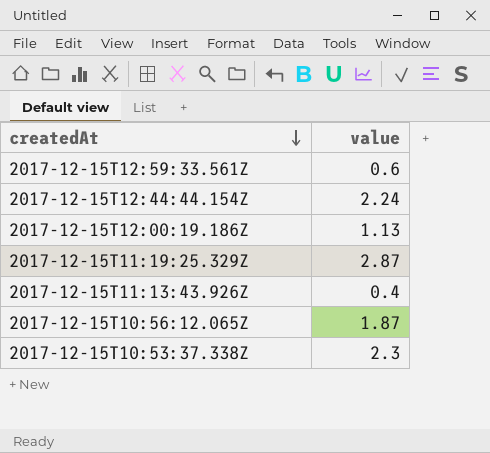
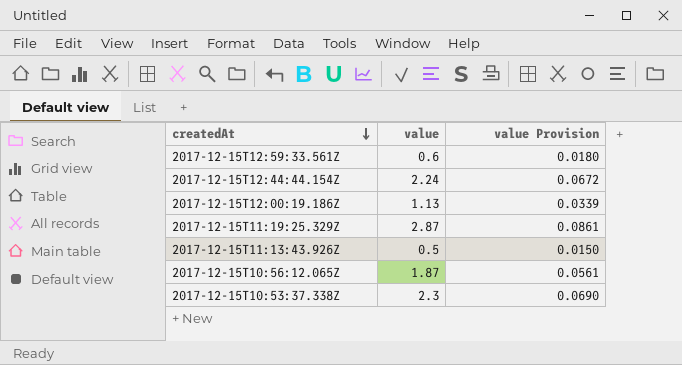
column value Provision | formula: none -> [value] * 0.03
2017-12-15T11:13:43.926Z | value: 0.4 -> 0.5

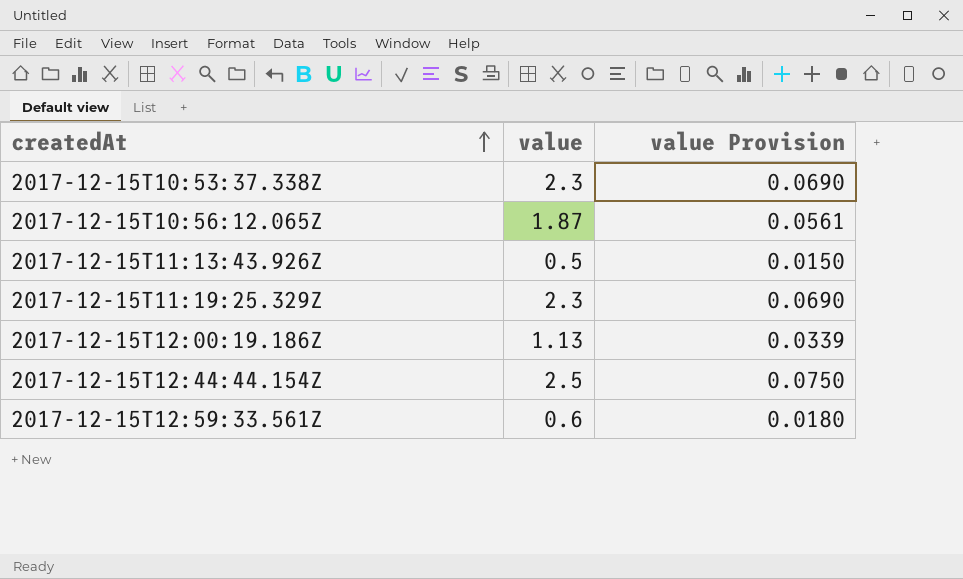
row order: createdAt descending -> createdAt ascending
2017-12-15T11:19:25.329Z | value: 2.87 -> 2.3
2017-12-15T11:19:25.329Z | value Provision: 0.0861 -> 0.0690
2017-12-15T12:44:44.154Z | value: 2.24 -> 2.5
2017-12-15T12:44:44.154Z | value Provision: 0.0672 -> 0.0750

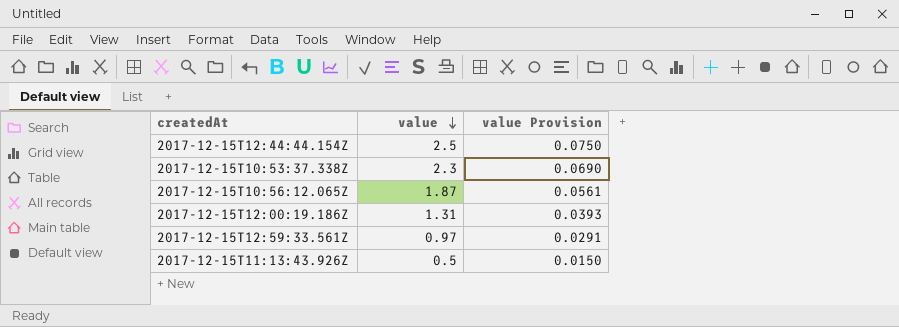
row order: createdAt ascending -> value descending
row 2017-12-15T11:19:25.329Z: 2.3 | 0.0690 -> none
2017-12-15T12:00:19.186Z | value: 1.13 -> 1.31
2017-12-15T12:00:19.186Z | value Provision: 0.0339 -> 0.0393
2017-12-15T12:59:33.561Z | value: 0.6 -> 0.97
2017-12-15T12:59:33.561Z | value Provision: 0.0180 -> 0.0291

